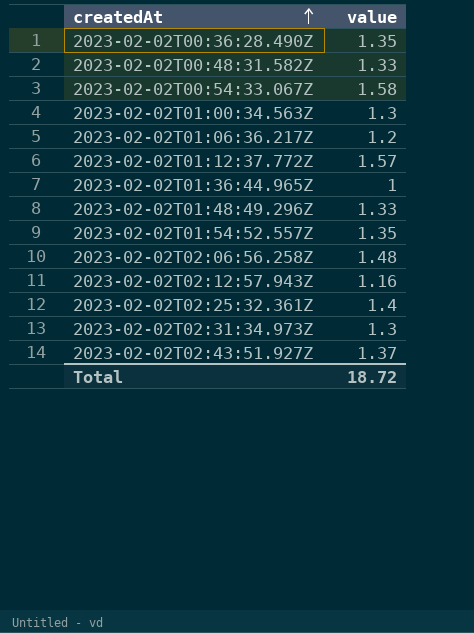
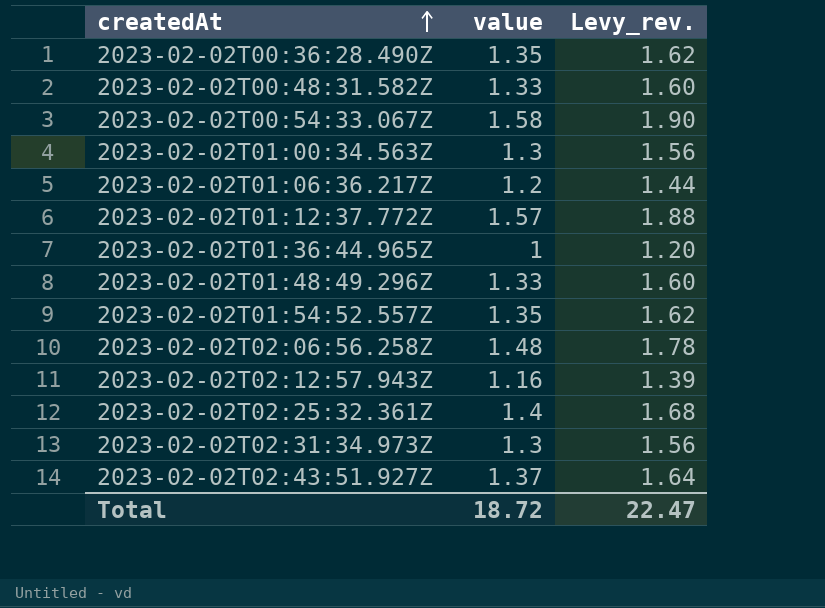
column Levy_rev. | formula: none -> [value] * 1.2

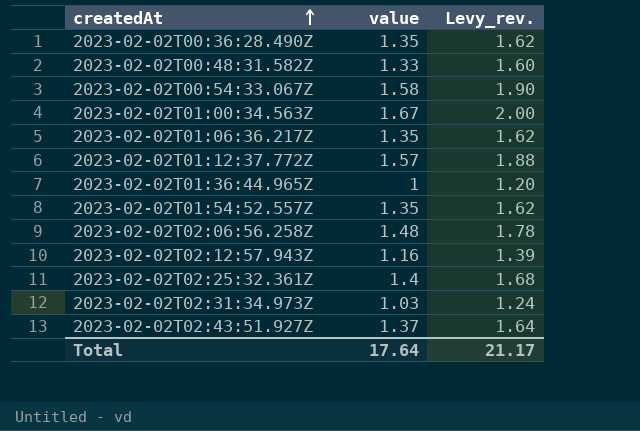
row 2023-02-02T01:48:49.296Z: 1.33 | 1.60 -> none
2023-02-02T01:00:34.563Z | value: 1.3 -> 1.67
2023-02-02T01:00:34.563Z | Levy_rev.: 1.56 -> 2.00
2023-02-02T01:06:36.217Z | value: 1.2 -> 1.35
2023-02-02T01:06:36.217Z | Levy_rev.: 1.44 -> 1.62
2023-02-02T02:31:34.973Z | value: 1.3 -> 1.03
2023-02-02T02:31:34.973Z | Levy_rev.: 1.56 -> 1.24
Total | value: 18.72 -> 17.64
Total | Levy_rev.: 22.47 -> 21.17

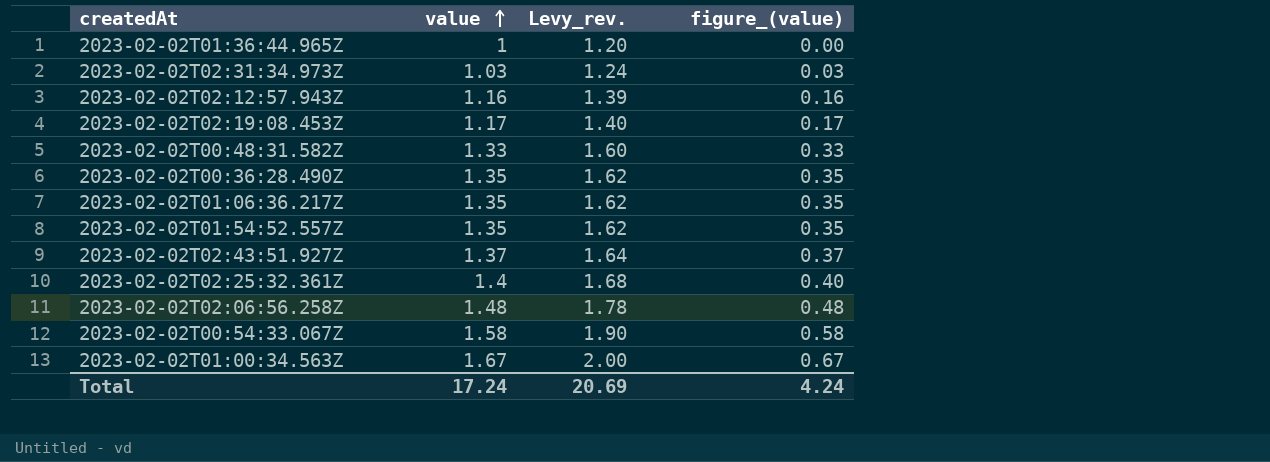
row order: createdAt ascending -> value ascending
column figure_(value) | formula: none -> [value] - 1
row 2023-02-02T01:12:37.772Z: 1.57 | 1.88 -> none
row 2023-02-02T02:19:08.453Z: none -> 1.17 | 1.40 | 0.17
Total | value: 17.64 -> 17.24
Total | Levy_rev.: 21.17 -> 20.69

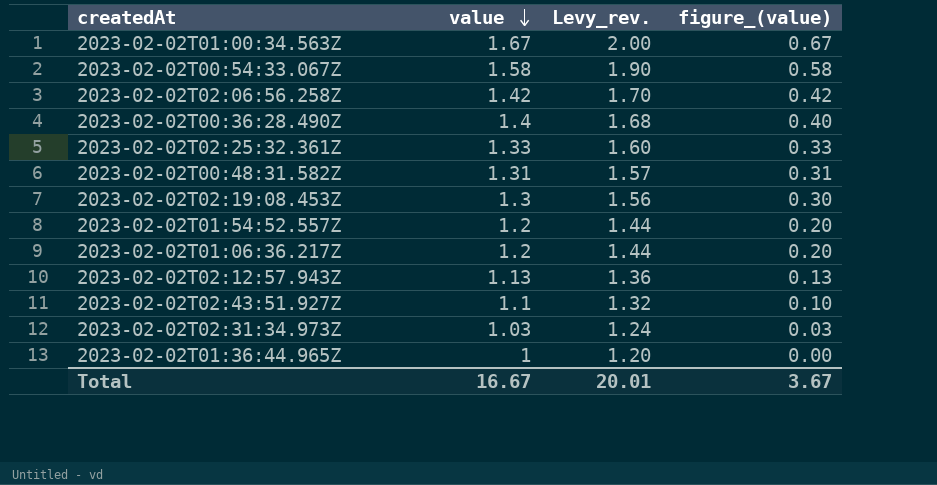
row order: value ascending -> value descending
2023-02-02T02:06:56.258Z | value: 1.48 -> 1.42
2023-02-02T02:06:56.258Z | Levy_rev.: 1.78 -> 1.70
2023-02-02T02:06:56.258Z | figure_(value): 0.48 -> 0.42
2023-02-02T00:36:28.490Z | value: 1.35 -> 1.4
2023-02-02T00:36:28.490Z | Levy_rev.: 1.62 -> 1.68
2023-02-02T00:36:28.490Z | figure_(value): 0.35 -> 0.40
2023-02-02T02:25:32.361Z | value: 1.4 -> 1.33
2023-02-02T02:25:32.361Z | Levy_rev.: 1.68 -> 1.60
2023-02-02T02:25:32.361Z | figure_(value): 0.40 -> 0.33
2023-02-02T00:48:31.582Z | value: 1.33 -> 1.31
2023-02-02T00:48:31.582Z | Levy_rev.: 1.60 -> 1.57
2023-02-02T00:48:31.582Z | figure_(value): 0.33 -> 0.31
2023-02-02T02:19:08.453Z | value: 1.17 -> 1.3
2023-02-02T02:19:08.453Z | Levy_rev.: 1.40 -> 1.56
2023-02-02T02:19:08.453Z | figure_(value): 0.17 -> 0.30
2023-02-02T01:54:52.557Z | value: 1.35 -> 1.2
2023-02-02T01:54:52.557Z | Levy_rev.: 1.62 -> 1.44
2023-02-02T01:54:52.557Z | figure_(value): 0.35 -> 0.20
2023-02-02T01:06:36.217Z | value: 1.35 -> 1.2
2023-02-02T01:06:36.217Z | Levy_rev.: 1.62 -> 1.44
2023-02-02T01:06:36.217Z | figure_(value): 0.35 -> 0.20
2023-02-02T02:12:57.943Z | value: 1.16 -> 1.13
2023-02-02T02:12:57.943Z | Levy_rev.: 1.39 -> 1.36
2023-02-02T02:12:57.943Z | figure_(value): 0.16 -> 0.13
2023-02-02T02:43:51.927Z | value: 1.37 -> 1.1
2023-02-02T02:43:51.927Z | Levy_rev.: 1.64 -> 1.32
2023-02-02T02:43:51.927Z | figure_(value): 0.37 -> 0.10
Total | value: 17.24 -> 16.67
Total | Levy_rev.: 20.69 -> 20.01
Total | figure_(value): 4.24 -> 3.67

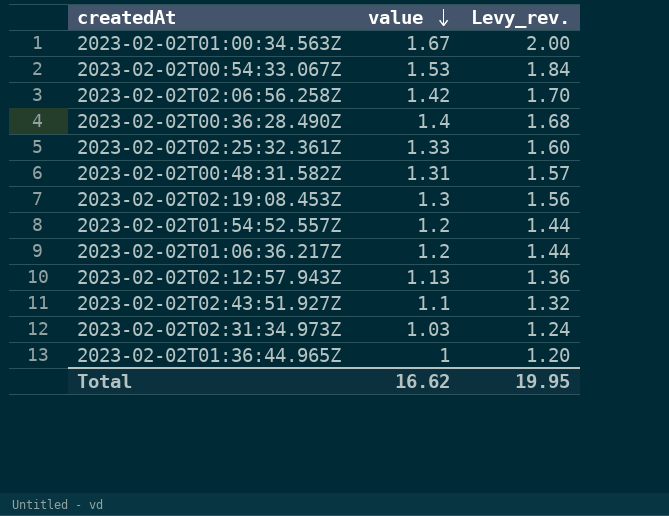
column figure_(value) | formula: [value] - 1 -> none
2023-02-02T00:54:33.067Z | value: 1.58 -> 1.53
2023-02-02T00:54:33.067Z | Levy_rev.: 1.90 -> 1.84
Total | value: 16.67 -> 16.62
Total | Levy_rev.: 20.01 -> 19.95

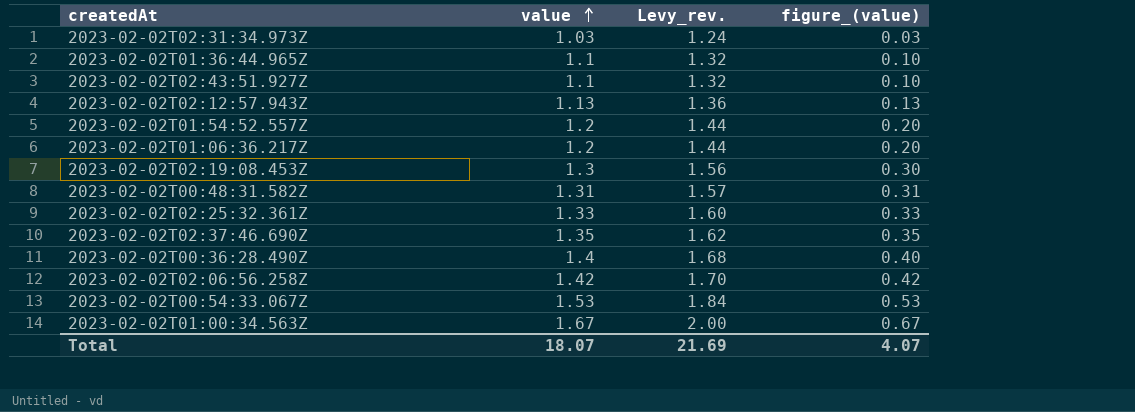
row order: value descending -> value ascending
column figure_(value) | formula: none -> [value] - 1
2023-02-02T01:36:44.965Z | value: 1 -> 1.1
2023-02-02T01:36:44.965Z | Levy_rev.: 1.20 -> 1.32
row 2023-02-02T02:37:46.690Z: none -> 1.35 | 1.62 | 0.35
Total | value: 16.62 -> 18.07
Total | Levy_rev.: 19.95 -> 21.69

